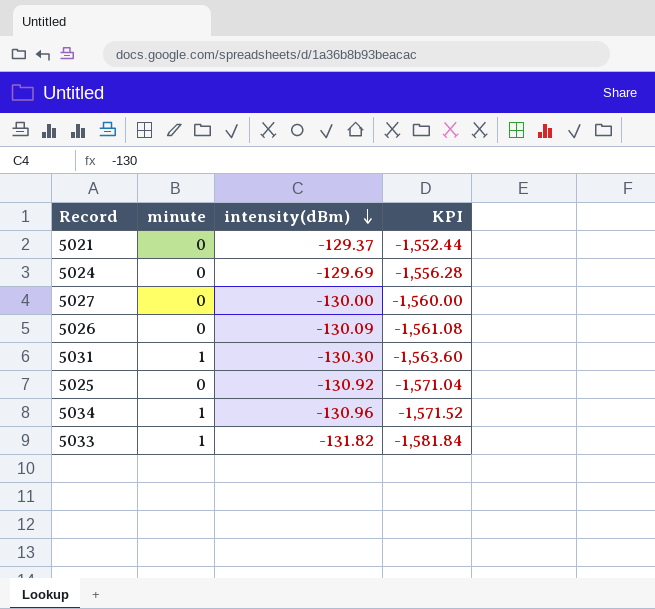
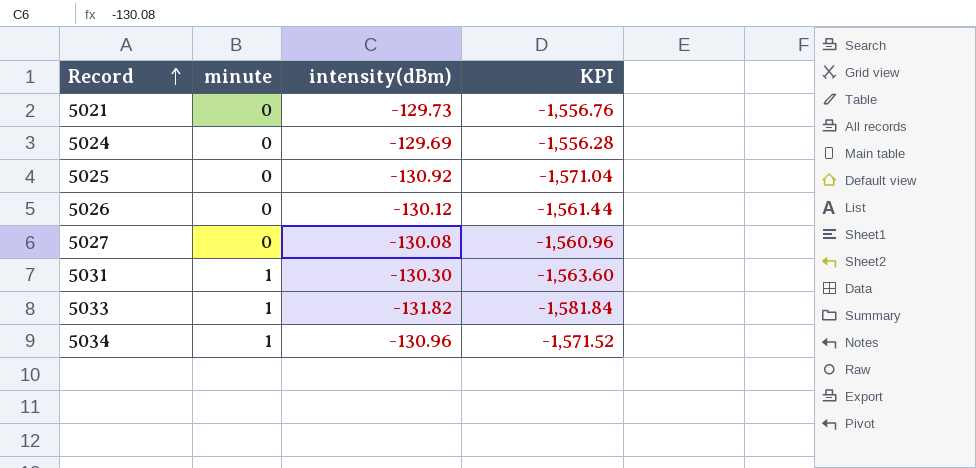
row order: intensity(dBm) descending -> Record ascending
5021 | intensity(dBm): -129.37 -> -129.73
5021 | KPI: -1,552.44 -> -1,556.76
5026 | intensity(dBm): -130.09 -> -130.12
5026 | KPI: -1,561.08 -> -1,561.44
5027 | intensity(dBm): -130.00 -> -130.08
5027 | KPI: -1,560.00 -> -1,560.96

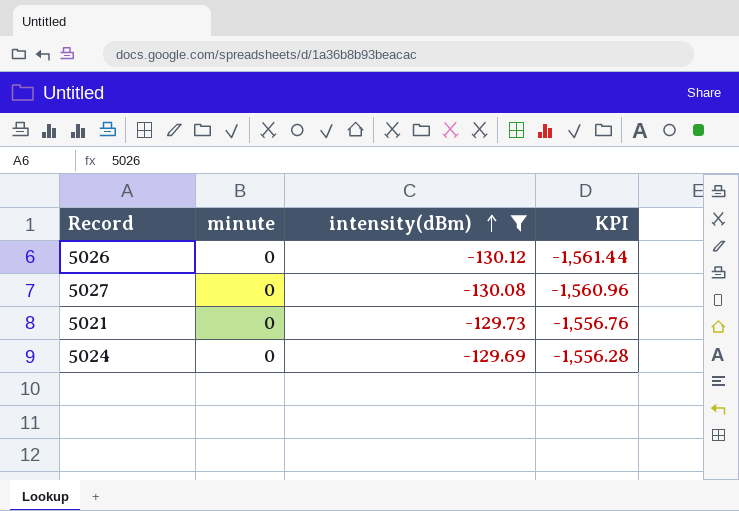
filter: none -> intensity(dBm) >= -130.12
row order: Record ascending -> intensity(dBm) ascending

